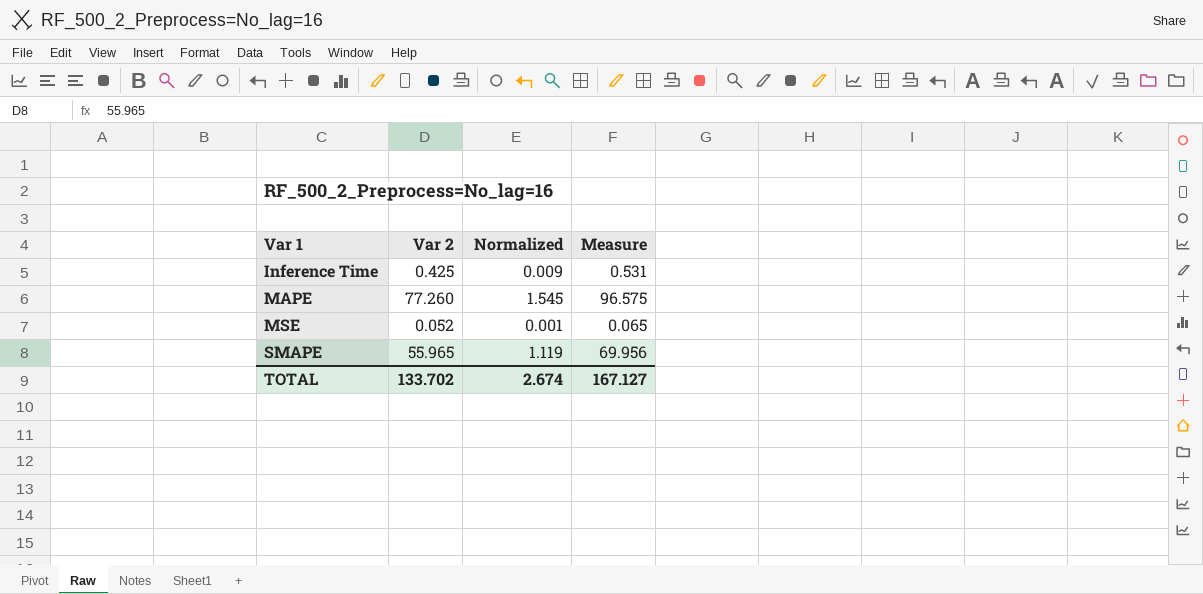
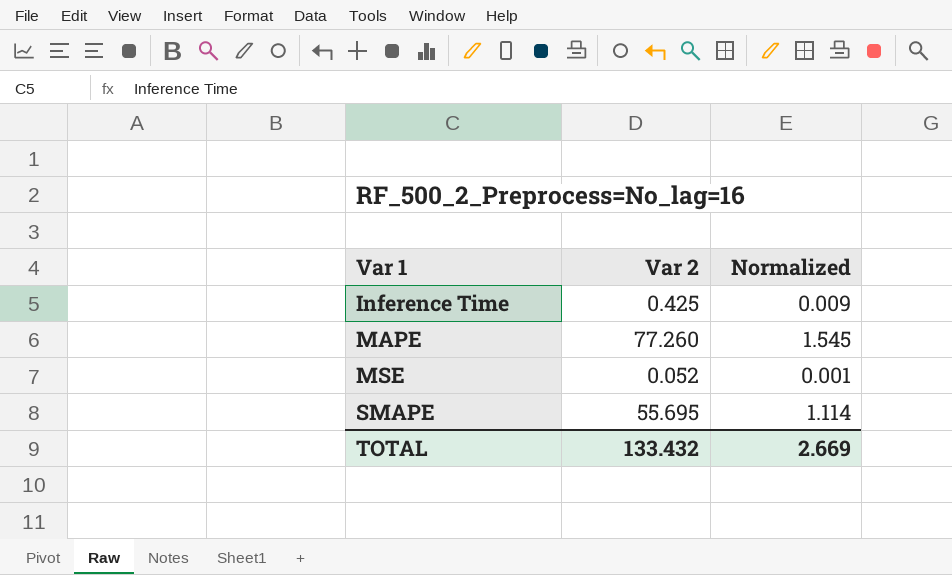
column Measure | formula: [Var 2] * 1.25 -> none
SMAPE | Var 2: 55.965 -> 55.695
SMAPE | Normalized: 1.119 -> 1.114
TOTAL | Var 2: 133.702 -> 133.432
TOTAL | Normalized: 2.674 -> 2.669

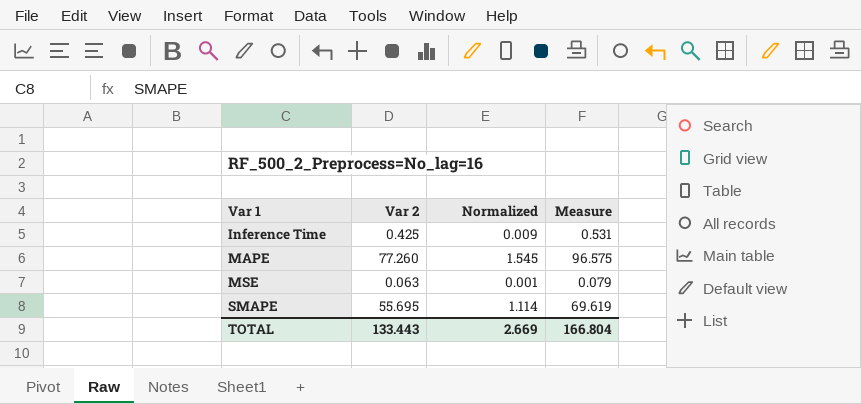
column Measure | formula: none -> [Var 2] * 1.25
MSE | Var 2: 0.052 -> 0.063
TOTAL | Var 2: 133.432 -> 133.443

